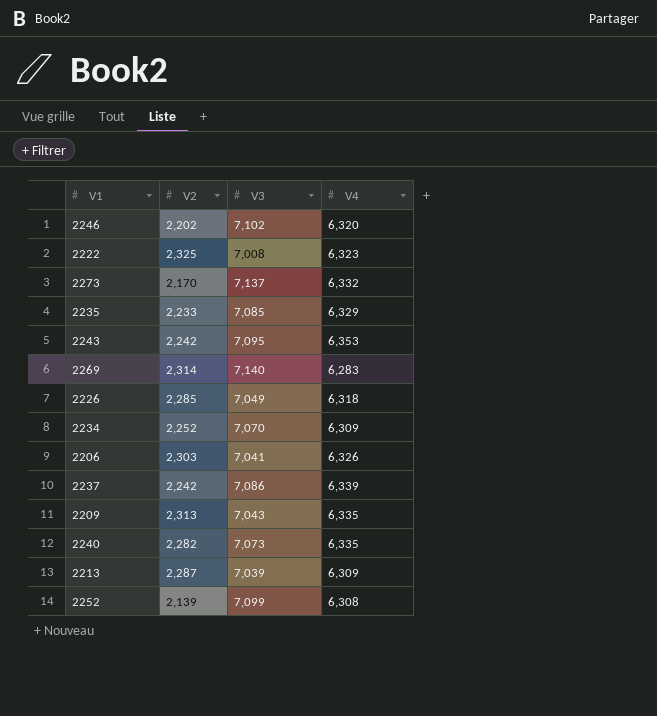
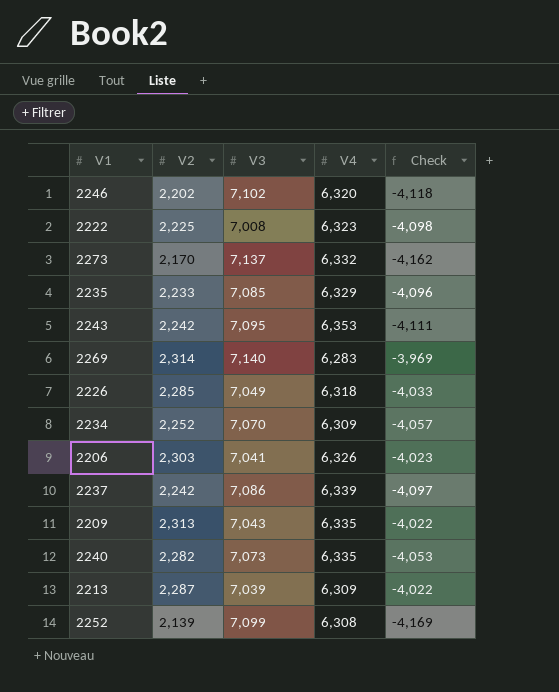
column Check | formula: none -> [V2] - [V4]
2222 | V2: 2,325 -> 2,225

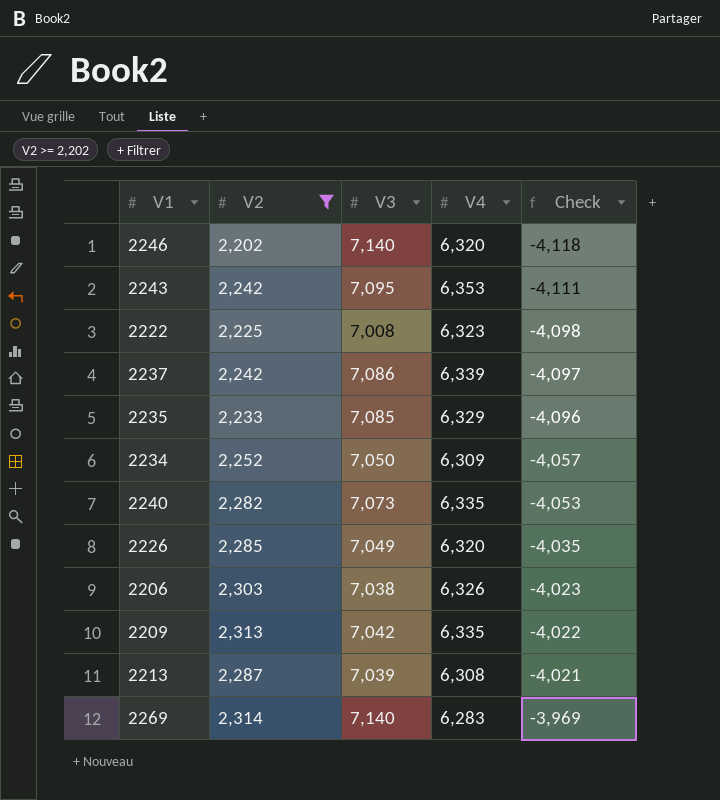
filter: none -> V2 >= 2,202
row order: none -> Check ascending
2246 | V3: 7,102 -> 7,140
2234 | V3: 7,070 -> 7,050
2226 | V4: 6,318 -> 6,320
2226 | Check: -4,033 -> -4,035
2206 | V3: 7,041 -> 7,038
2209 | V3: 7,043 -> 7,042
2213 | V4: 6,309 -> 6,308
2213 | Check: -4,022 -> -4,021

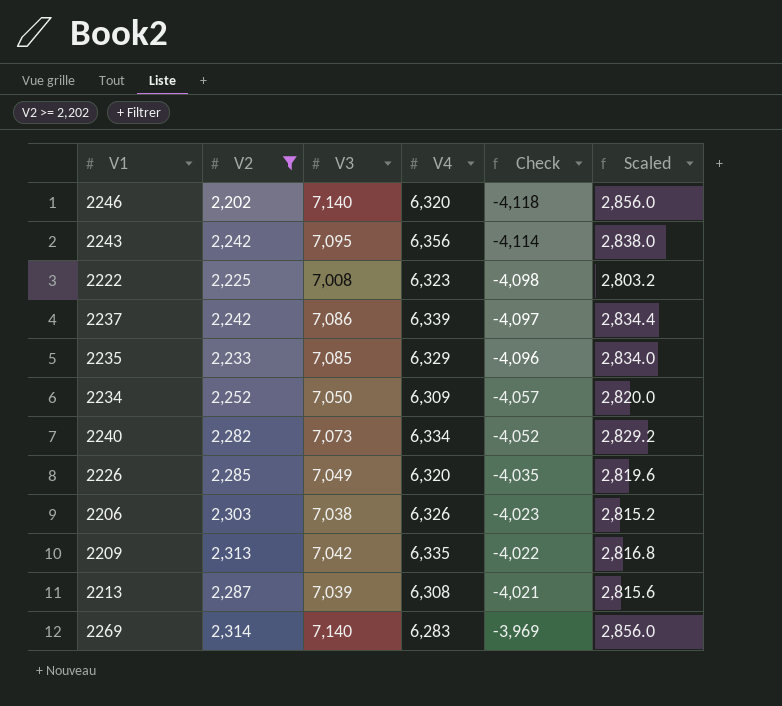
column Scaled | formula: none -> [V3] * 0.4
2243 | V4: 6,353 -> 6,356
2243 | Check: -4,111 -> -4,114
2240 | V4: 6,335 -> 6,334
2240 | Check: -4,053 -> -4,052

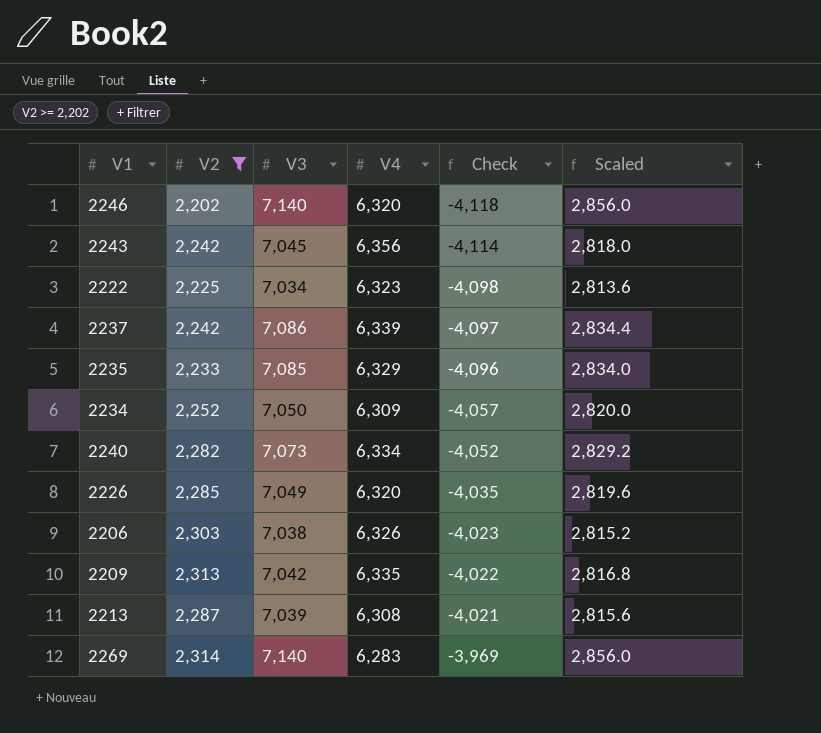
2243 | V3: 7,095 -> 7,045
2243 | Scaled: 2,838.0 -> 2,818.0
2222 | V3: 7,008 -> 7,034
2222 | Scaled: 2,803.2 -> 2,813.6

